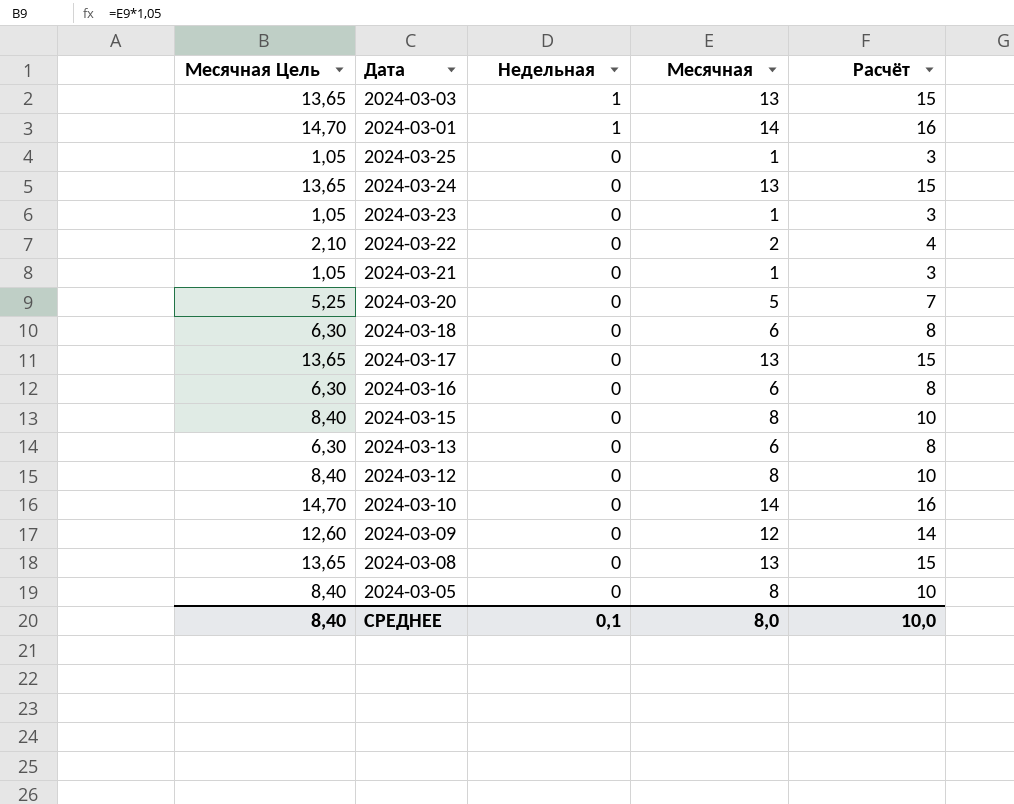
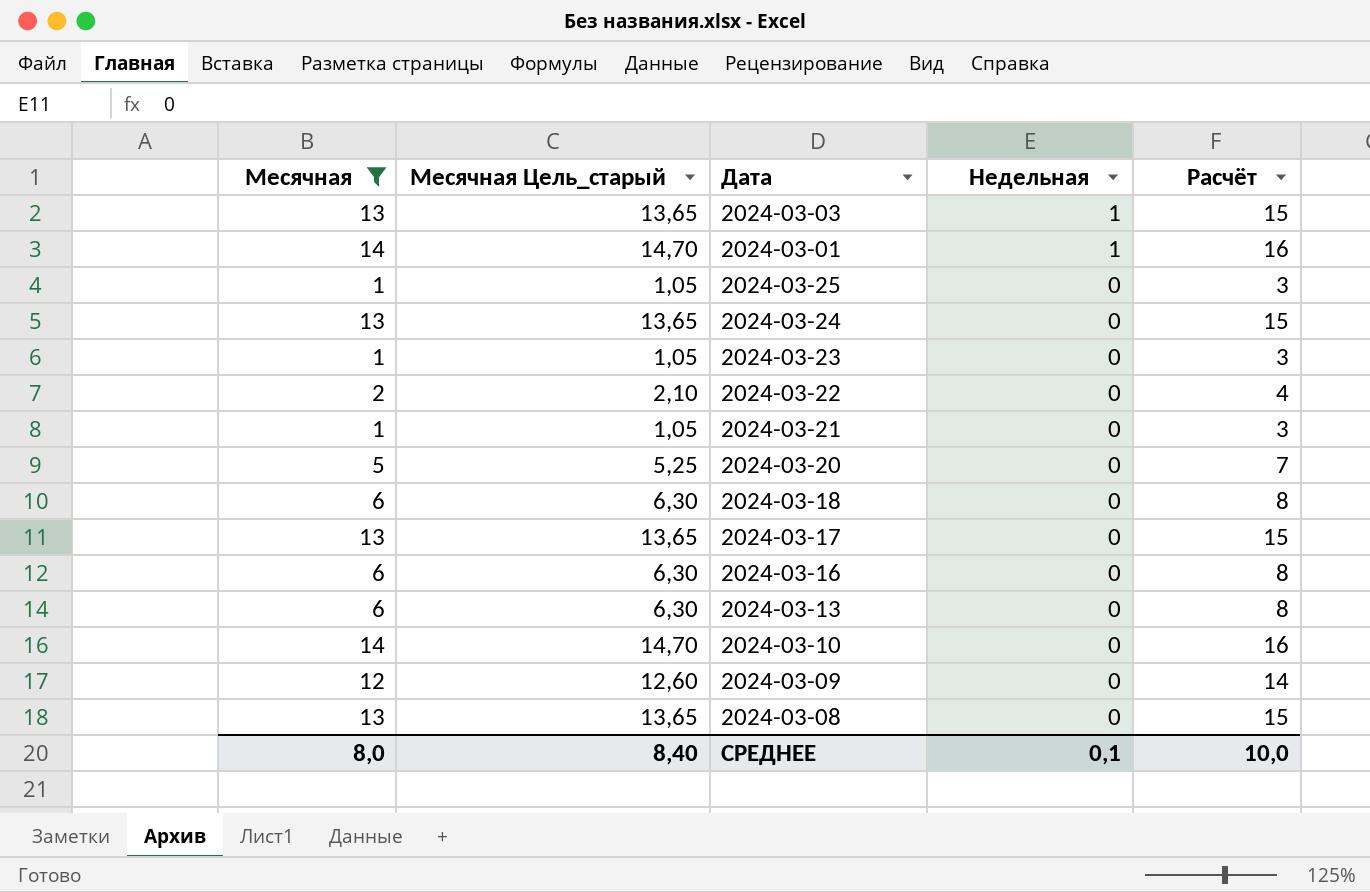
filter: none -> Месячная != 8
column Месячная | position: 4 -> 1
column name: Месячная Цель -> Месячная Цель_старый

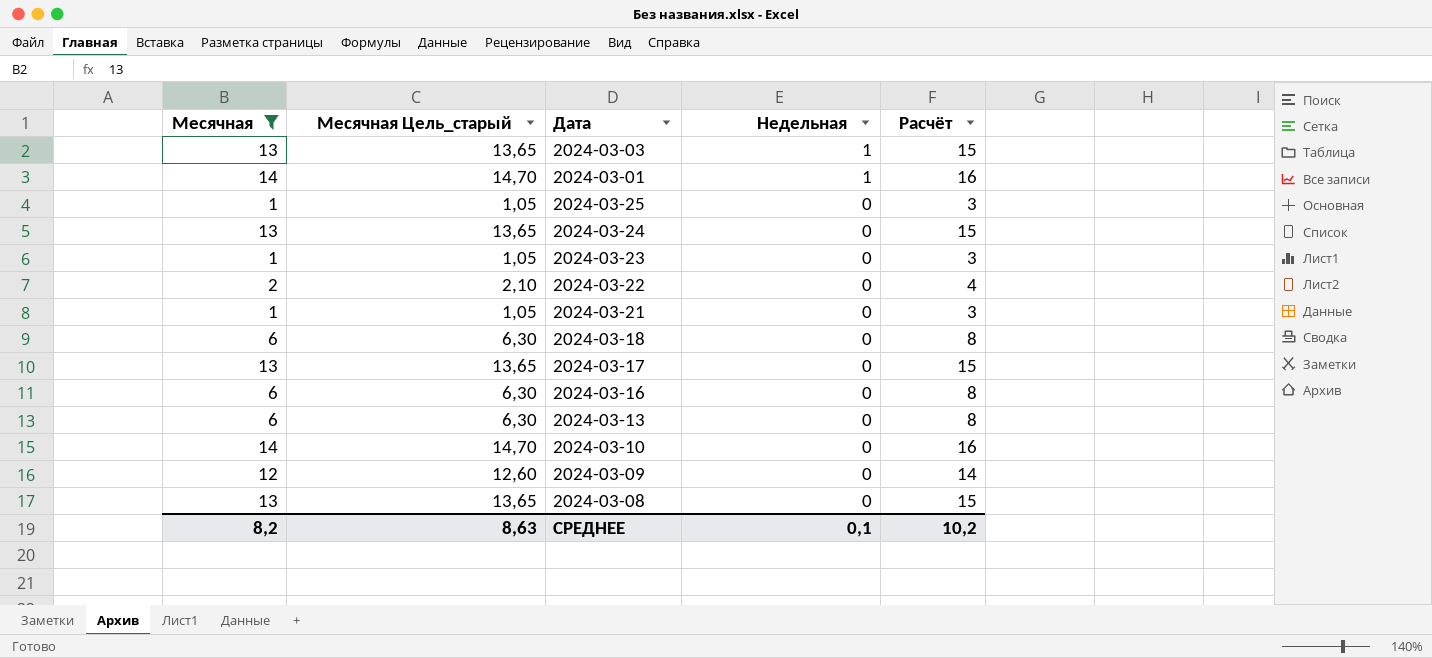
row 2024-03-20: 5 | 5,25 | 0 | 7 -> none
СРЕДНЕЕ | Месячная: 8,0 -> 8,2
СРЕДНЕЕ | Месячная Цель_старый: 8,40 -> 8,63
СРЕДНЕЕ | Расчёт: 10,0 -> 10,2

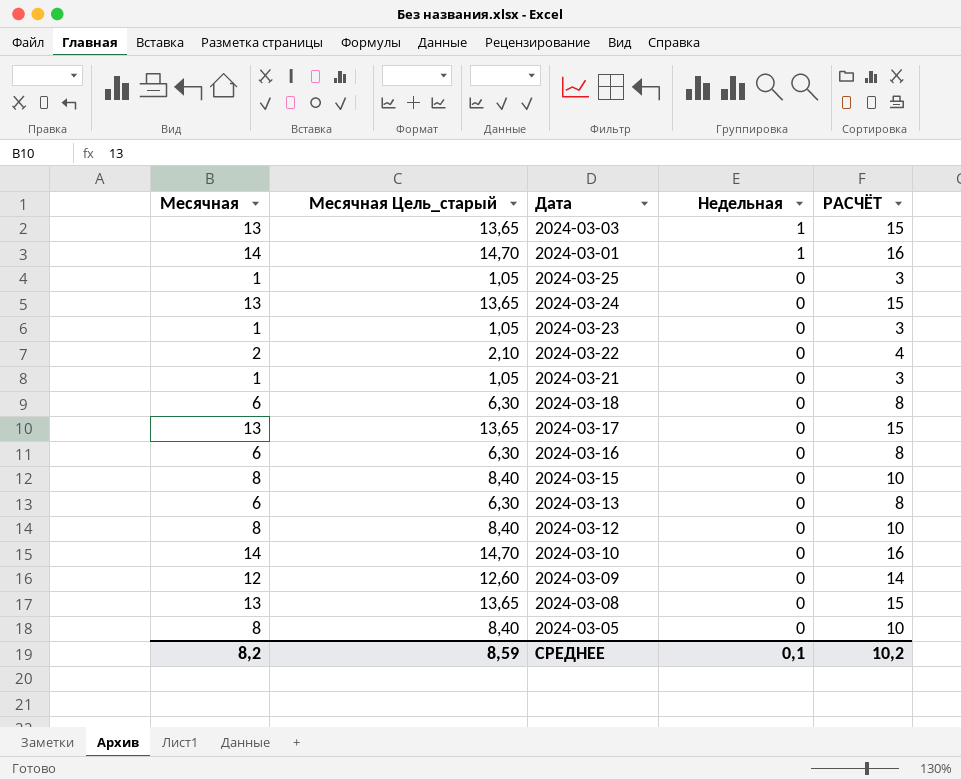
filter: Месячная != 8 -> none
column name: Расчёт -> РАСЧЁТ
СРЕДНЕЕ | Месячная Цель_старый: 8,63 -> 8,59

